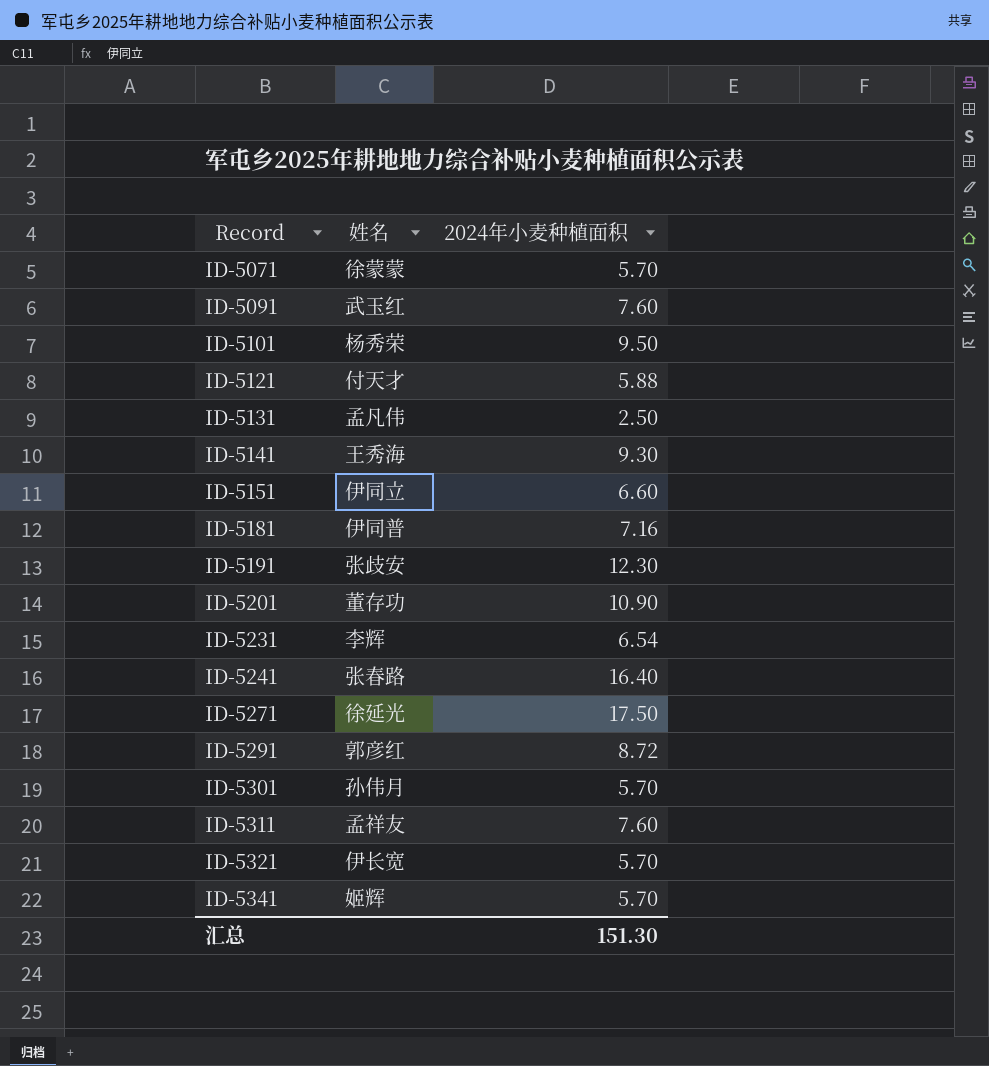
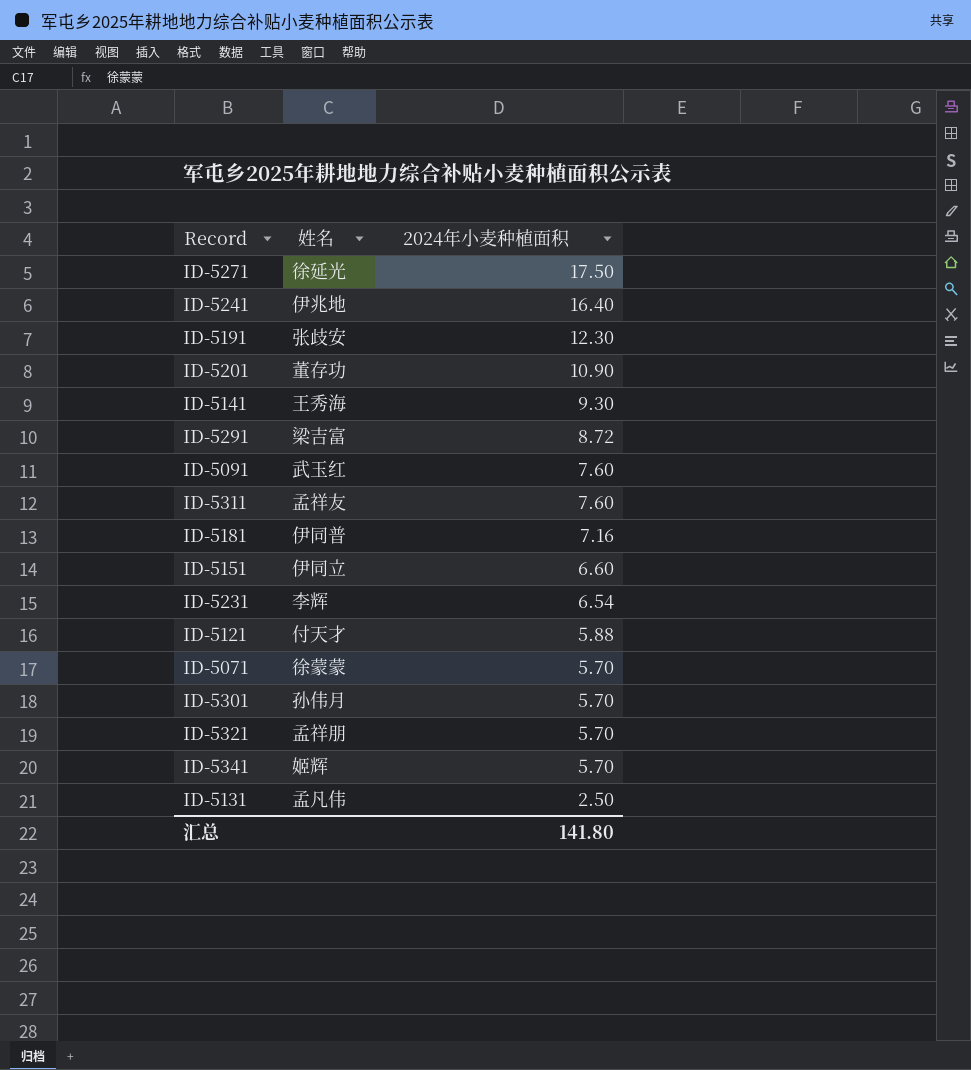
row order: Record ascending -> 2024年小麦种植面积 descending
row ID-5101: 杨秀荣 | 9.50 -> none
ID-5241 | 姓名: 张春路 -> 伊兆地
ID-5291 | 姓名: 郭彦红 -> 梁吉富
ID-5321 | 姓名: 伊长宽 -> 孟祥朋
汇总 | 2024年小麦种植面积: 151.30 -> 141.80

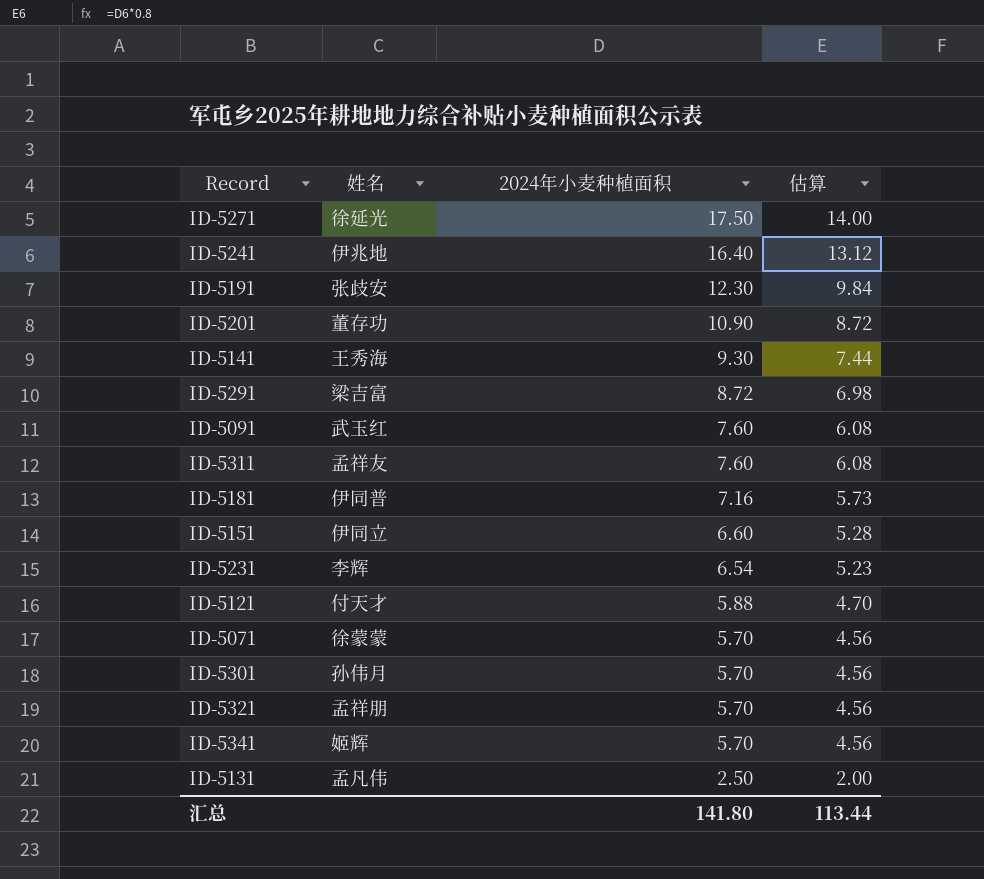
column 估算 | formula: none -> [2024年小麦种植面积] * 0.8

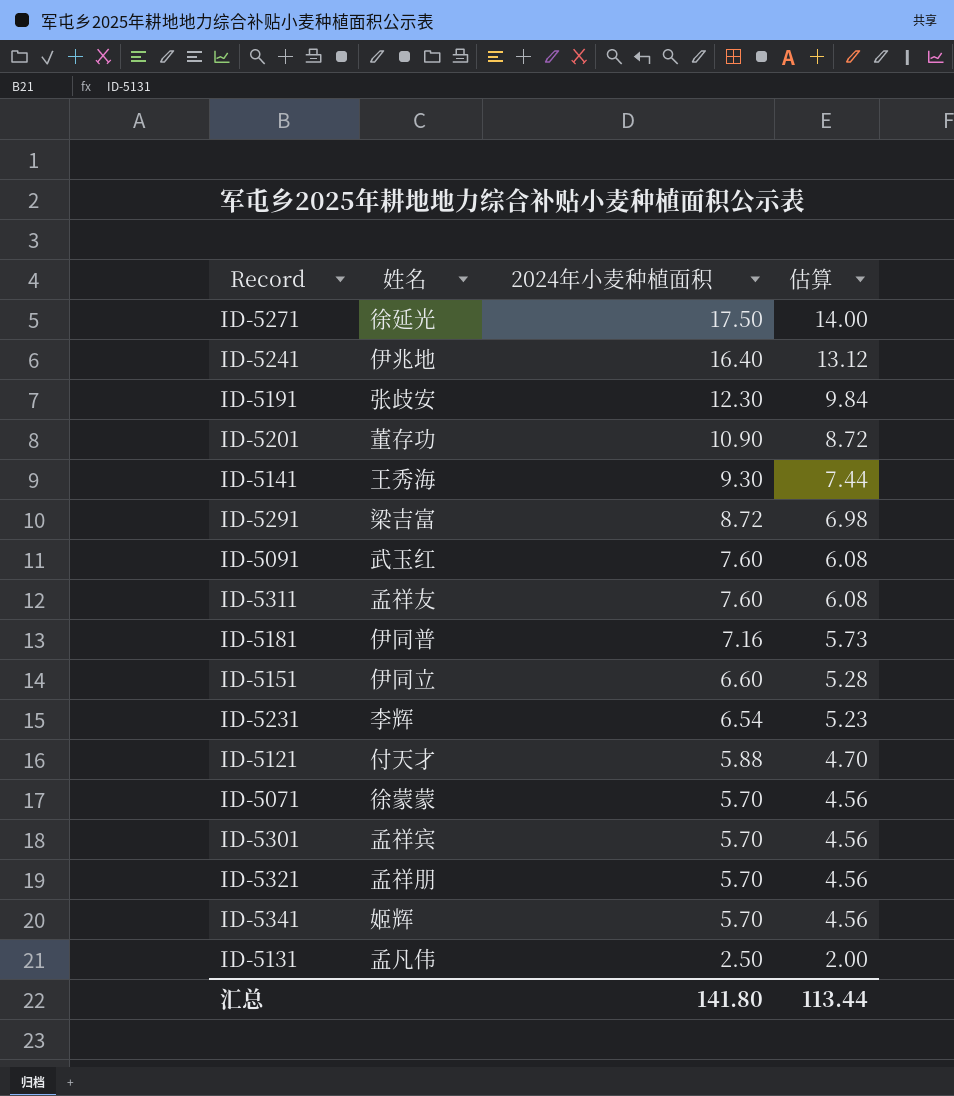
ID-5301 | 姓名: 孙伟月 -> 孟祥宾

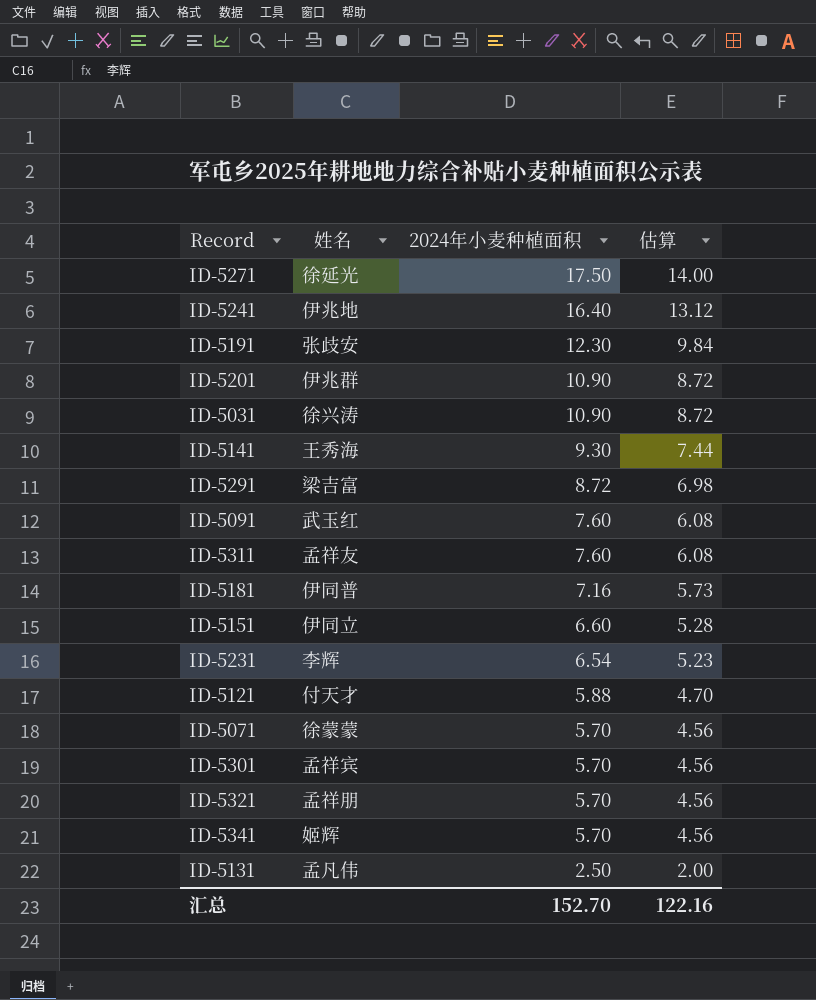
ID-5201 | 姓名: 董存功 -> 伊兆群
row ID-5031: none -> 徐兴涛 | 10.90 | 8.72
汇总 | 2024年小麦种植面积: 141.80 -> 152.70
汇总 | 估算: 113.44 -> 122.16

